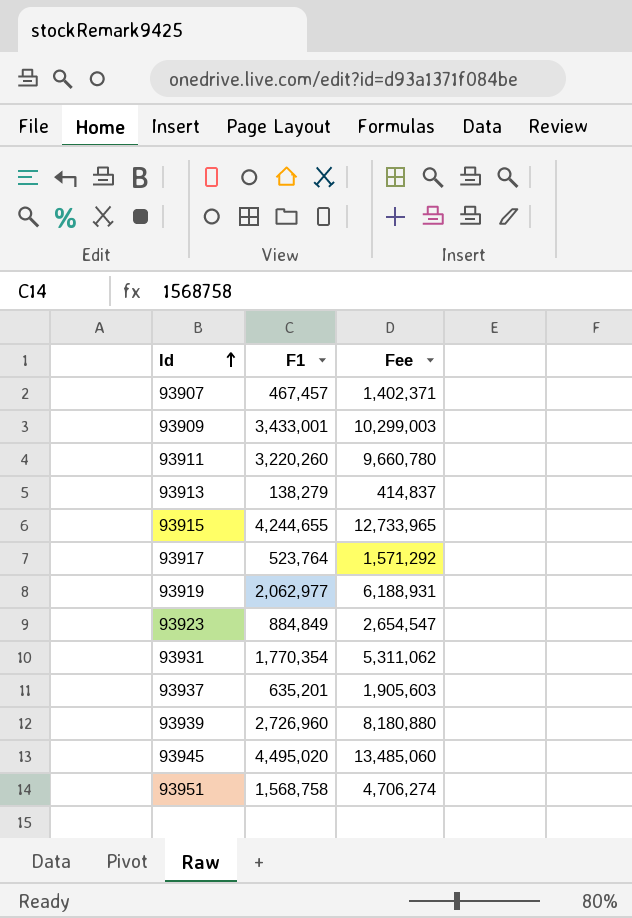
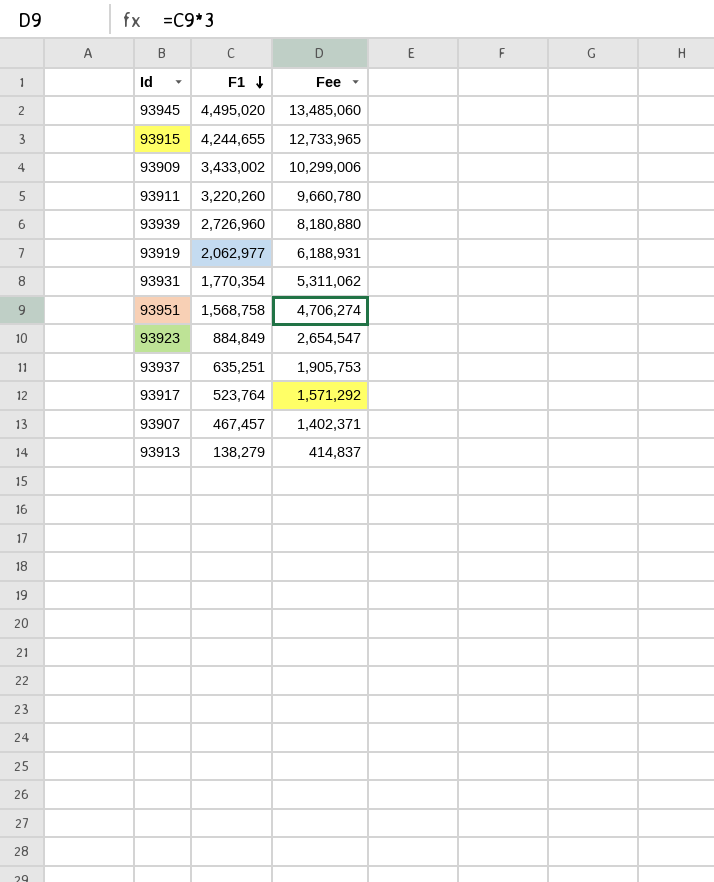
row order: Id ascending -> F1 descending
93909 | F1: 3,433,001 -> 3,433,002
93909 | Fee: 10,299,003 -> 10,299,006
93937 | F1: 635,201 -> 635,251
93937 | Fee: 1,905,603 -> 1,905,753

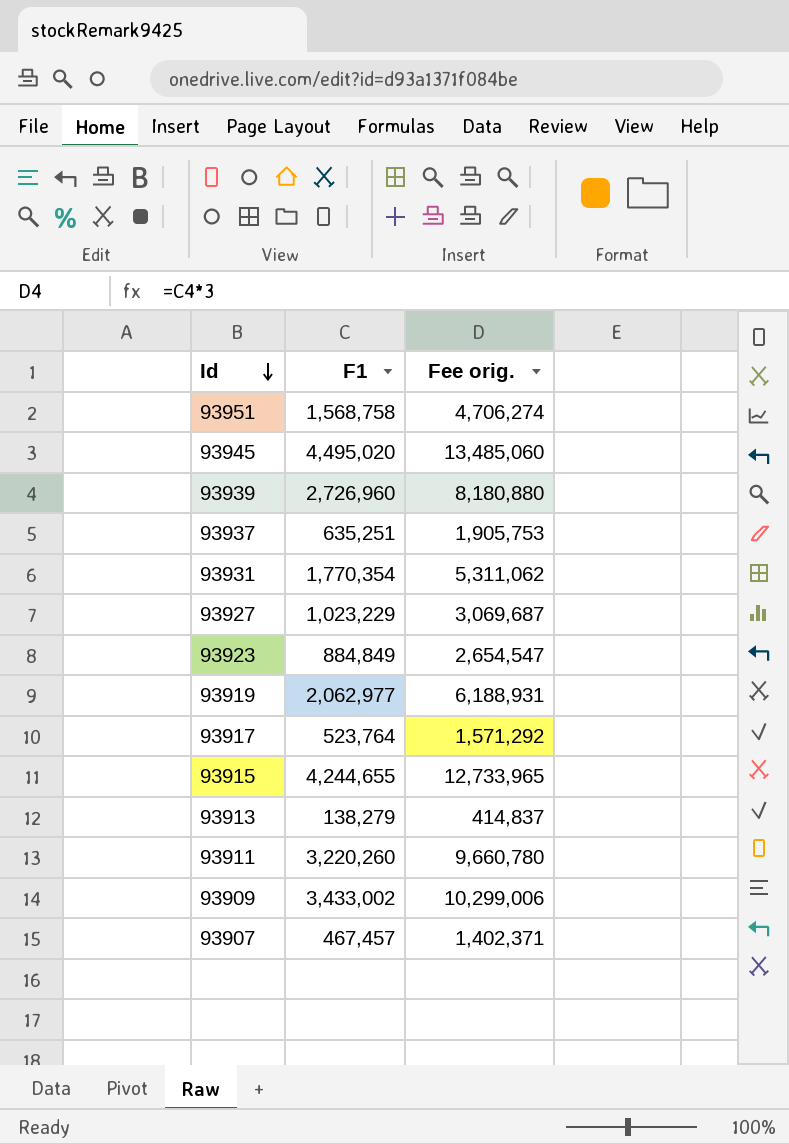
row order: F1 descending -> Id descending
column name: Fee -> Fee orig.
row 93927: none -> 1,023,229 | 3,069,687

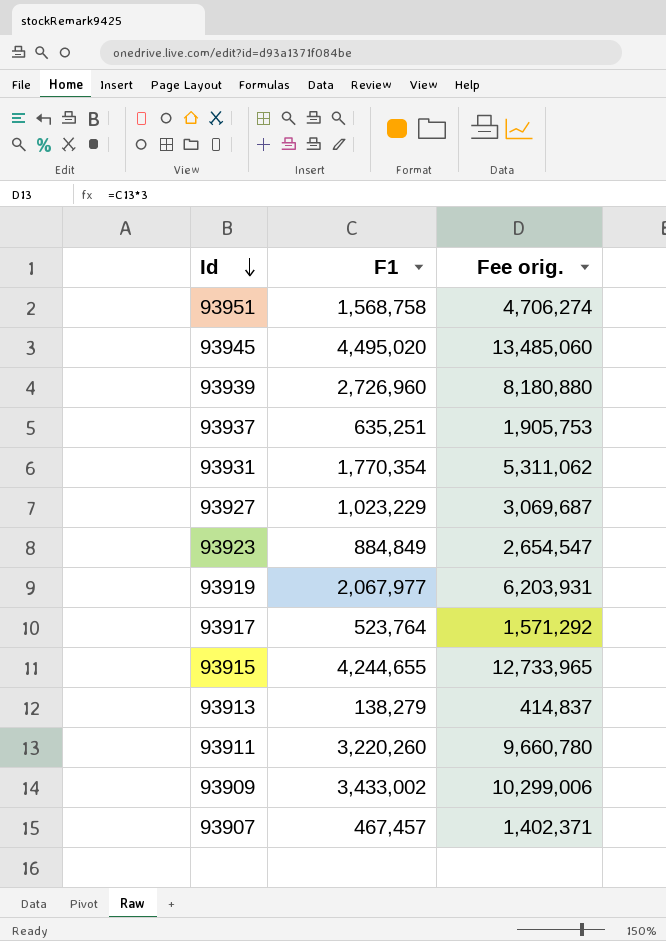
93919 | F1: 2,062,977 -> 2,067,977
93919 | Fee orig.: 6,188,931 -> 6,203,931

